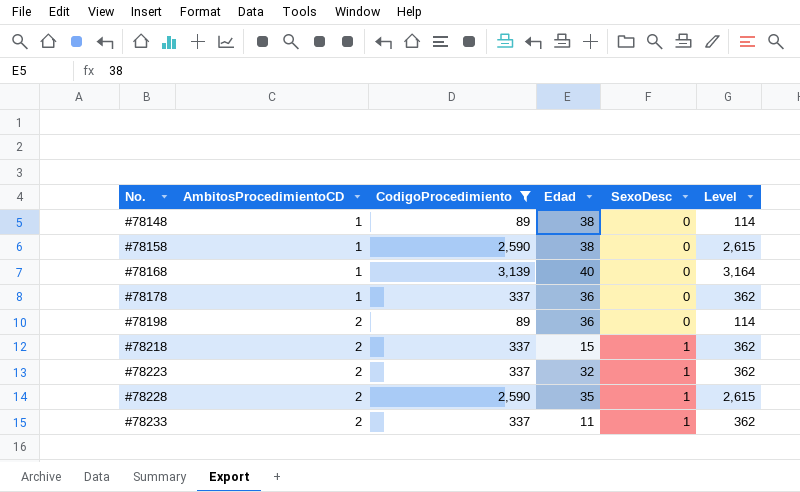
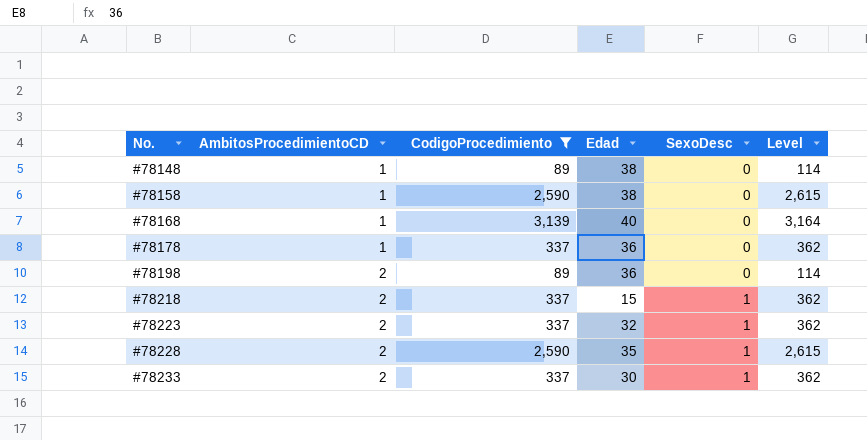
#78233 | Edad: 11 -> 30

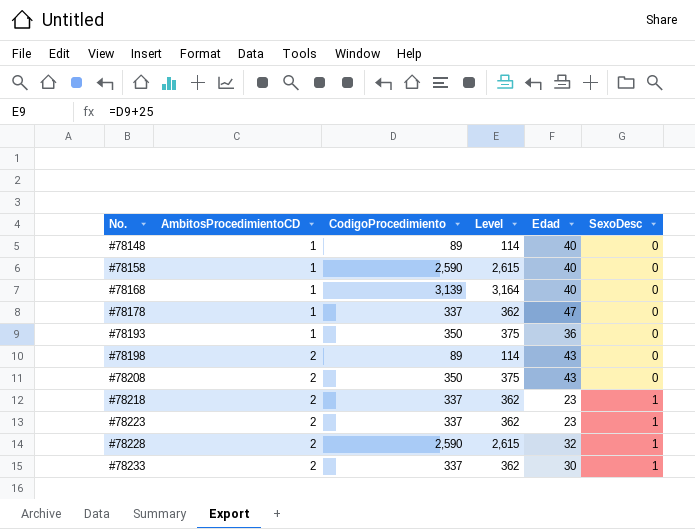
filter: CodigoProcedimiento != 350 -> none
column Level | position: 6 -> 4
#78148 | Edad: 38 -> 40
#78158 | Edad: 38 -> 40
#78178 | Edad: 36 -> 47
#78198 | Edad: 36 -> 43
#78218 | Edad: 15 -> 23
#78223 | Edad: 32 -> 23
#78228 | Edad: 35 -> 32

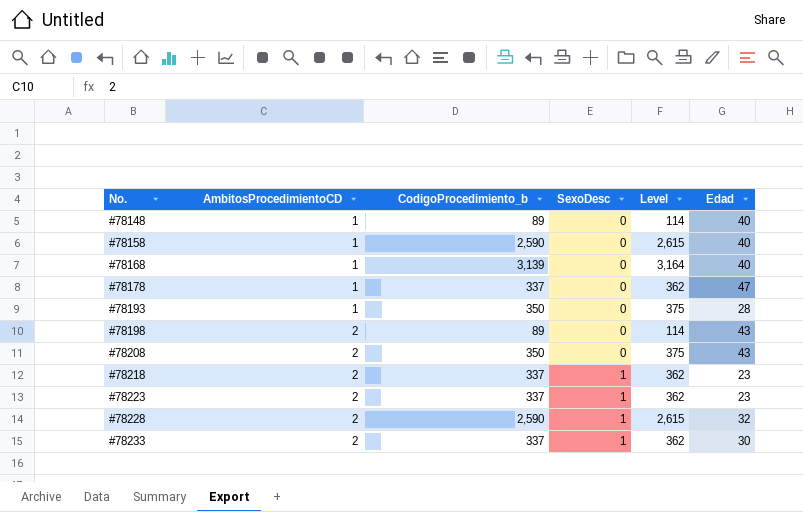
column name: CodigoProcedimiento -> CodigoProcedimiento_b
column SexoDesc | position: 6 -> 4
#78193 | Edad: 36 -> 28

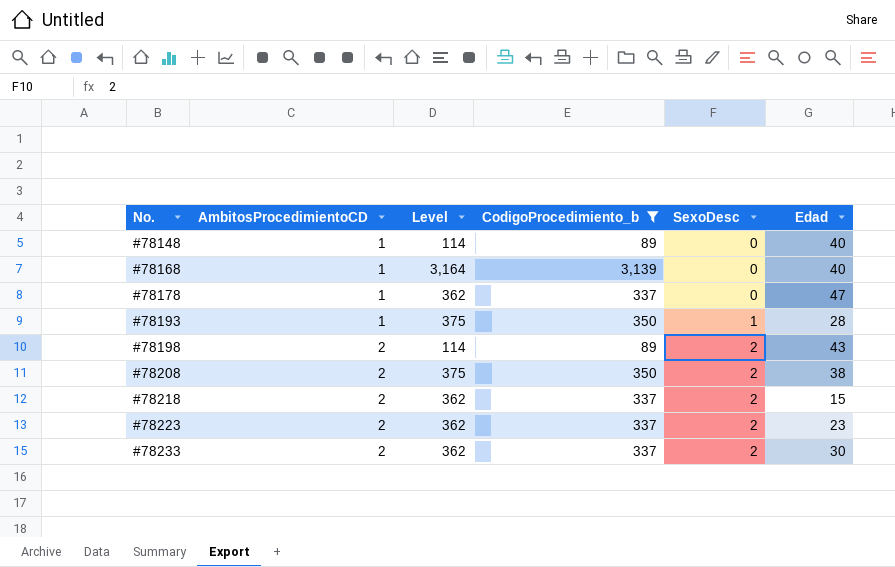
filter: none -> CodigoProcedimiento_b != 2,590
column Level | position: 5 -> 3
#78193 | SexoDesc: 0 -> 1
#78198 | SexoDesc: 0 -> 2
#78208 | SexoDesc: 0 -> 2
#78208 | Edad: 43 -> 38
#78218 | SexoDesc: 1 -> 2
#78218 | Edad: 23 -> 15
#78223 | SexoDesc: 1 -> 2
#78233 | SexoDesc: 1 -> 2

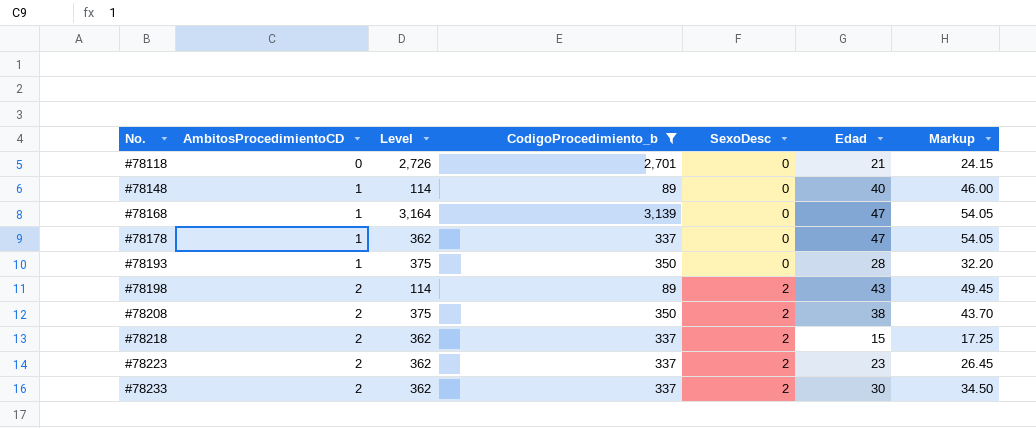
column Markup | formula: none -> [Edad] * 1.15
row #78118: none -> 0 | 2,726 | 2,701 | 0 | 21 | 24.15
#78168 | Edad: 40 -> 47
#78193 | SexoDesc: 1 -> 0

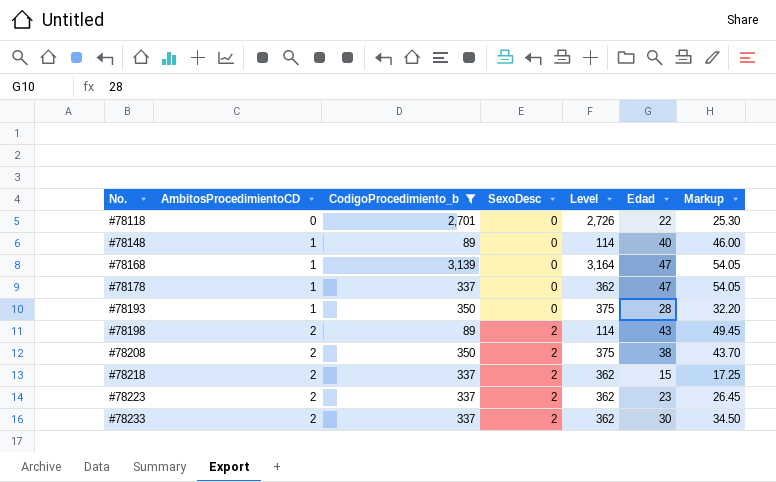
column Level | position: 3 -> 5
#78118 | Edad: 21 -> 22
#78118 | Markup: 24.15 -> 25.30

